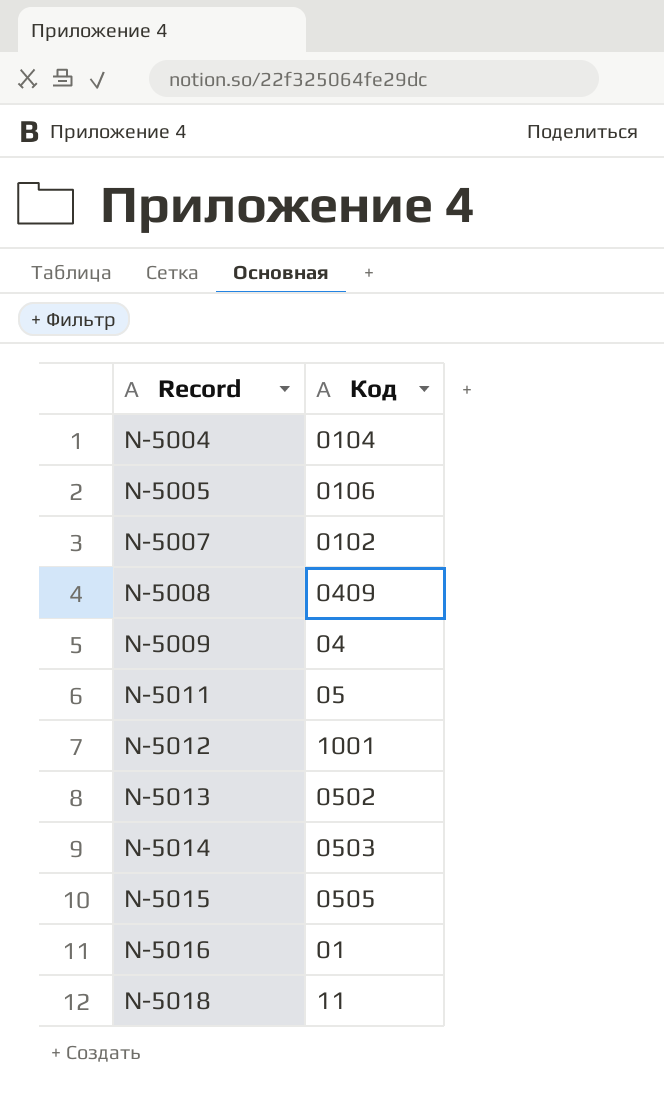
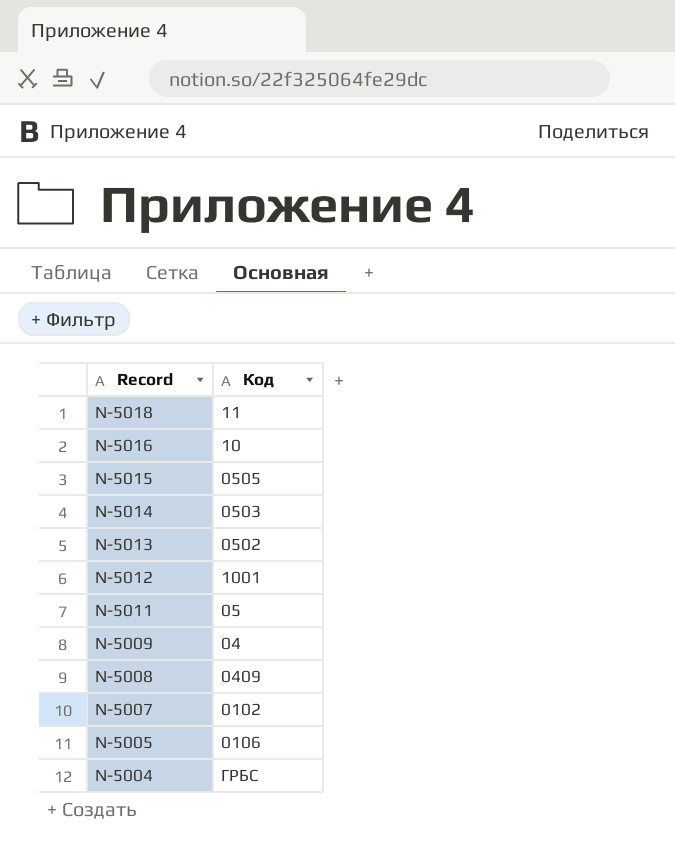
row order: Record ascending -> Record descending
N-5016 | Код: 01 -> 10
N-5004 | Код: 0104 -> ГРБС

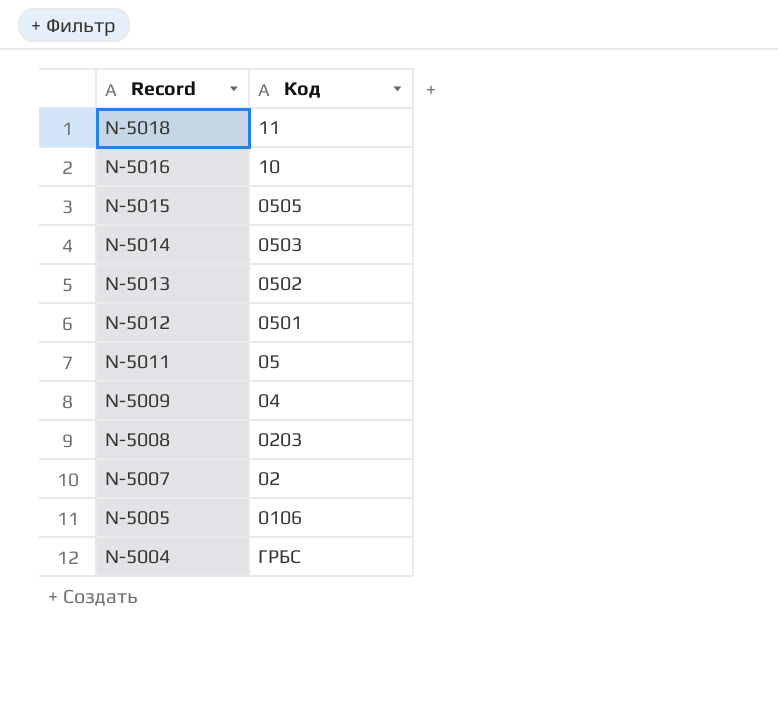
N-5012 | Код: 1001 -> 0501
N-5008 | Код: 0409 -> 0203
N-5007 | Код: 0102 -> 02

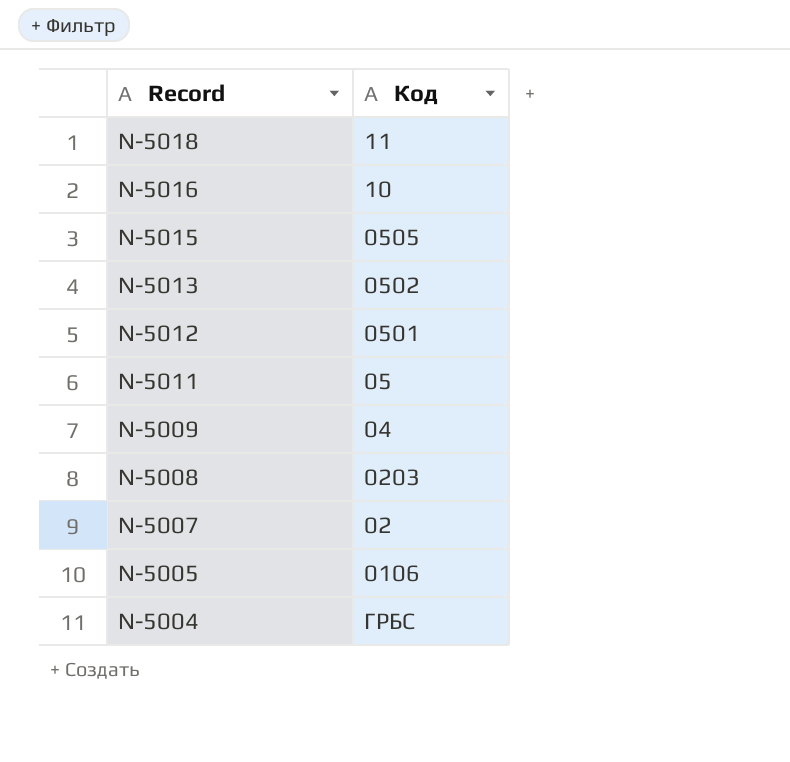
row N-5014: 0503 -> none

